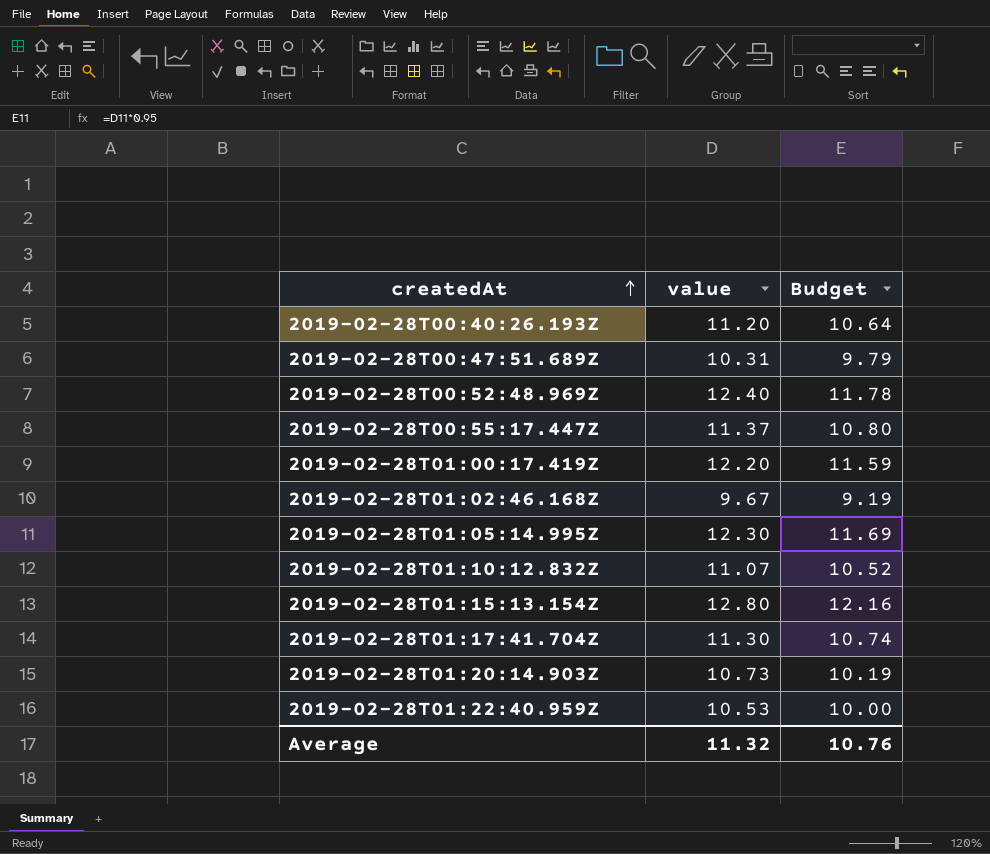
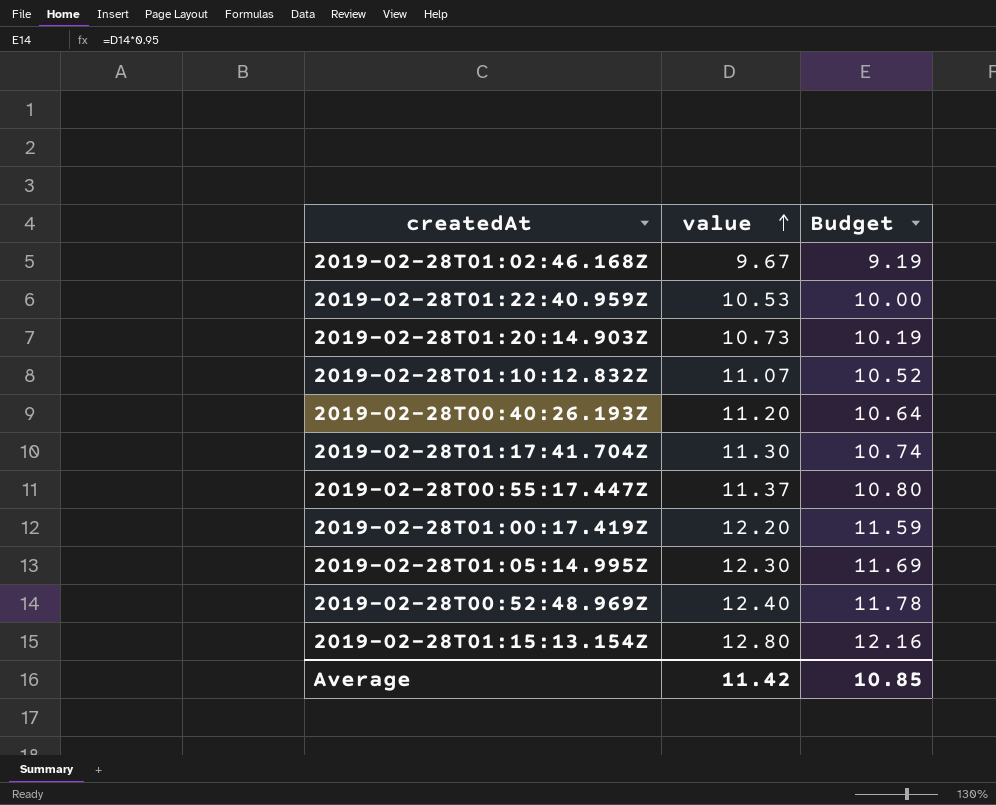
row order: createdAt ascending -> value ascending
row 2019-02-28T00:47:51.689Z: 10.31 | 9.79 -> none
Average | value: 11.32 -> 11.42
Average | Budget: 10.76 -> 10.85

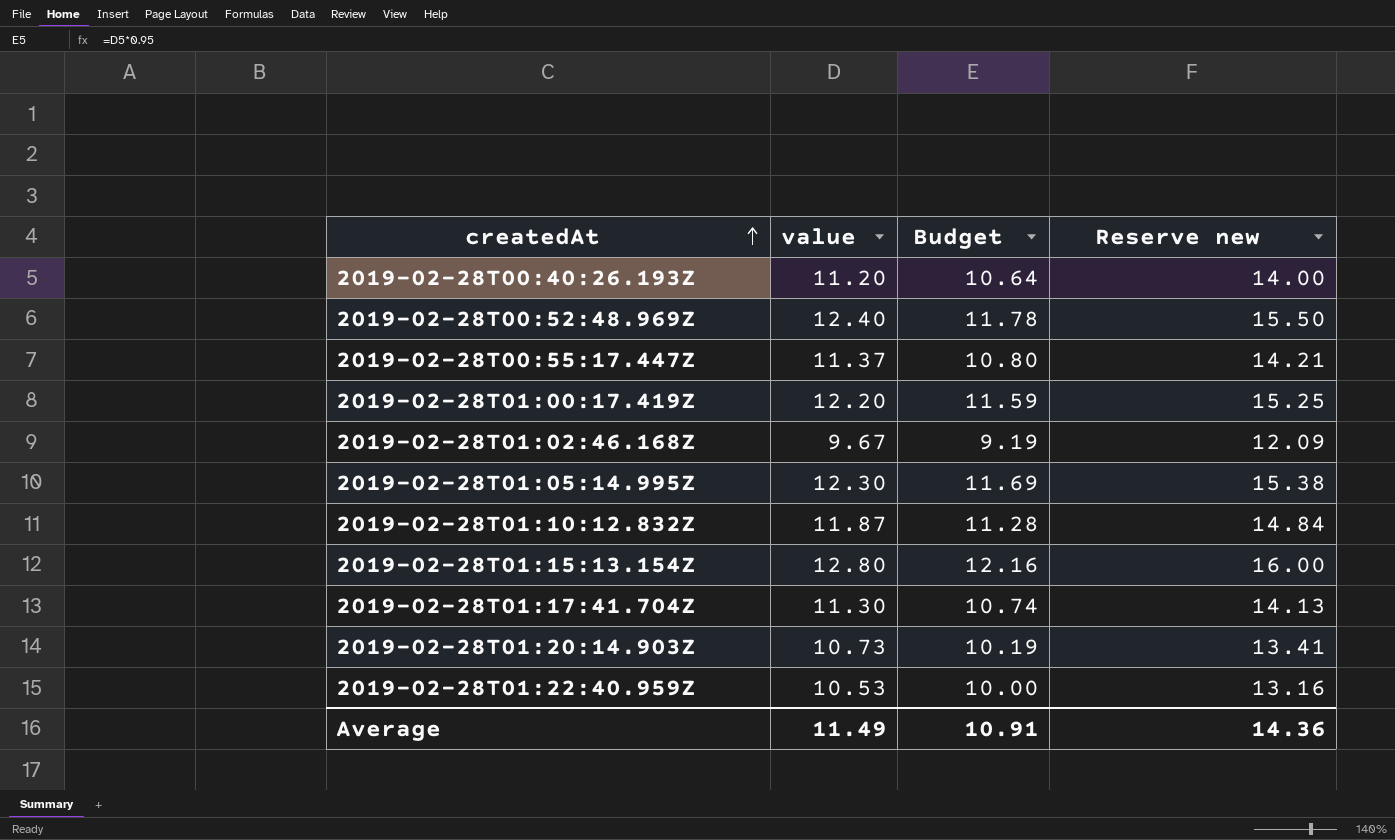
row order: value ascending -> createdAt ascending
column Reserve new | formula: none -> [value] * 1.25
2019-02-28T01:10:12.832Z | value: 11.07 -> 11.87
2019-02-28T01:10:12.832Z | Budget: 10.52 -> 11.28
Average | value: 11.42 -> 11.49
Average | Budget: 10.85 -> 10.91

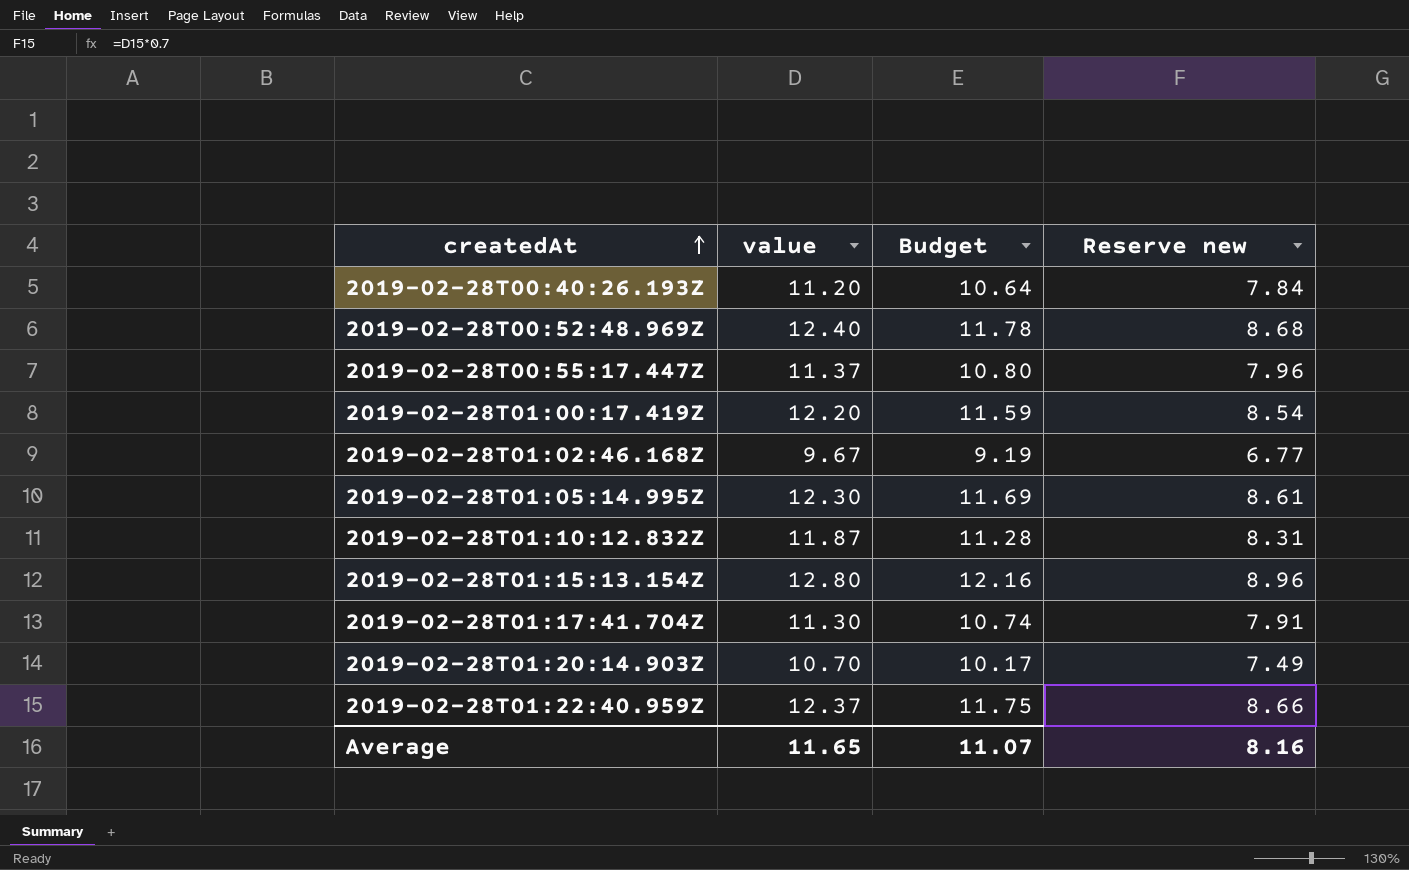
column Reserve new | formula: [value] * 1.25 -> [value] * 0.7
2019-02-28T01:20:14.903Z | value: 10.73 -> 10.70
2019-02-28T01:20:14.903Z | Budget: 10.19 -> 10.17
2019-02-28T01:22:40.959Z | value: 10.53 -> 12.37
2019-02-28T01:22:40.959Z | Budget: 10.00 -> 11.75
Average | value: 11.49 -> 11.65
Average | Budget: 10.91 -> 11.07
Average | Reserve new: 14.36 -> 8.16

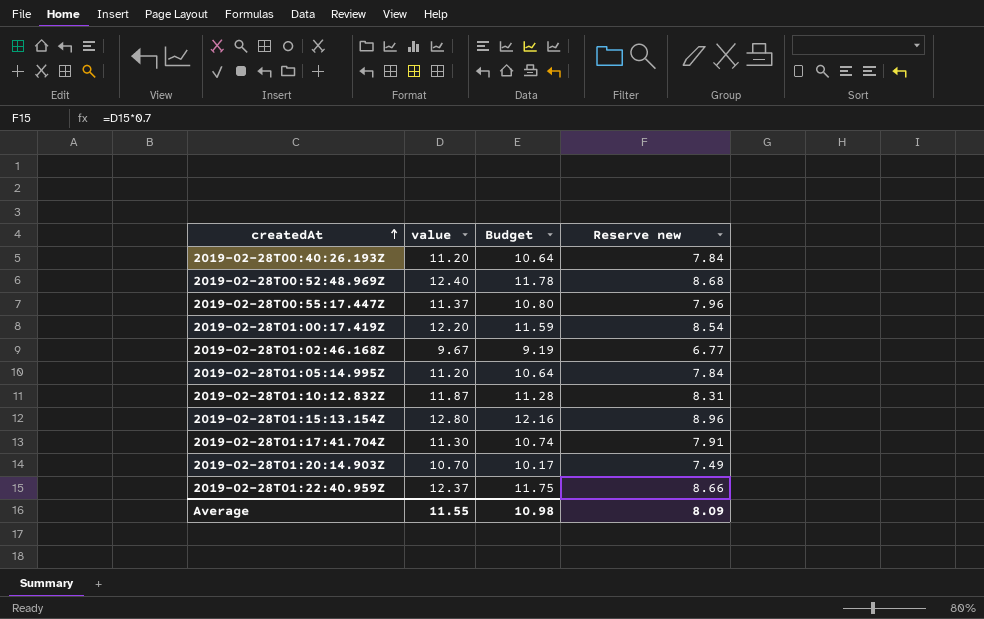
2019-02-28T01:05:14.995Z | value: 12.30 -> 11.20
2019-02-28T01:05:14.995Z | Budget: 11.69 -> 10.64
2019-02-28T01:05:14.995Z | Reserve new: 8.61 -> 7.84
Average | value: 11.65 -> 11.55
Average | Budget: 11.07 -> 10.98
Average | Reserve new: 8.16 -> 8.09

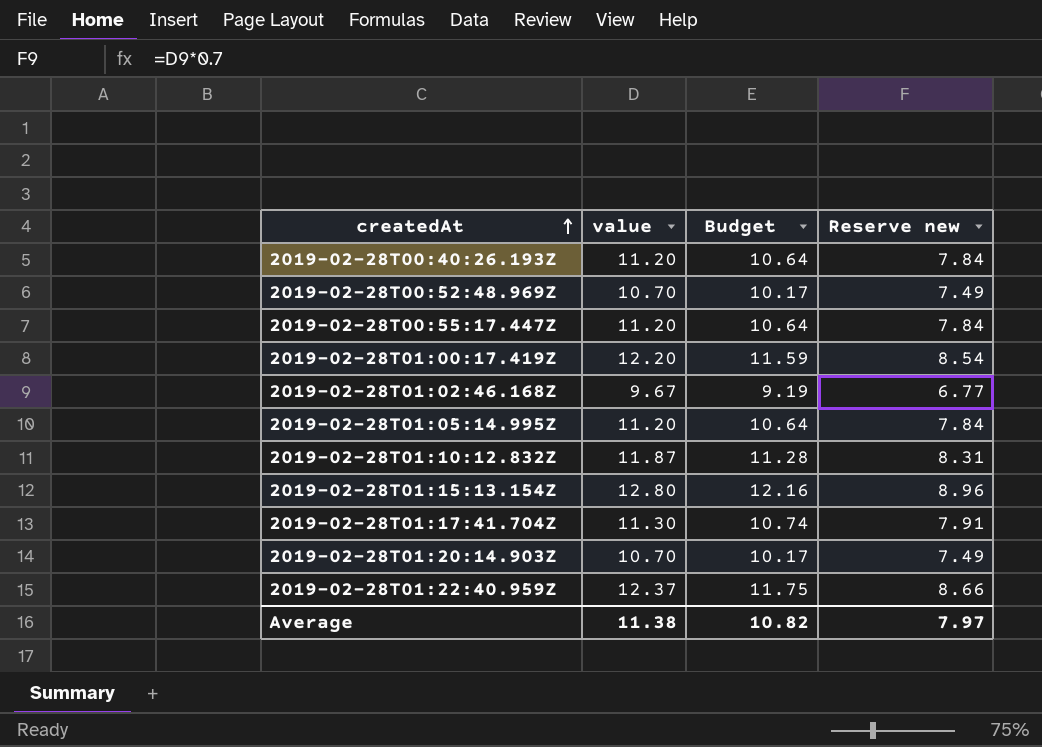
2019-02-28T00:52:48.969Z | value: 12.40 -> 10.70
2019-02-28T00:52:48.969Z | Budget: 11.78 -> 10.17
2019-02-28T00:52:48.969Z | Reserve new: 8.68 -> 7.49
2019-02-28T00:55:17.447Z | value: 11.37 -> 11.20
2019-02-28T00:55:17.447Z | Budget: 10.80 -> 10.64
2019-02-28T00:55:17.447Z | Reserve new: 7.96 -> 7.84
Average | value: 11.55 -> 11.38
Average | Budget: 10.98 -> 10.82
Average | Reserve new: 8.09 -> 7.97

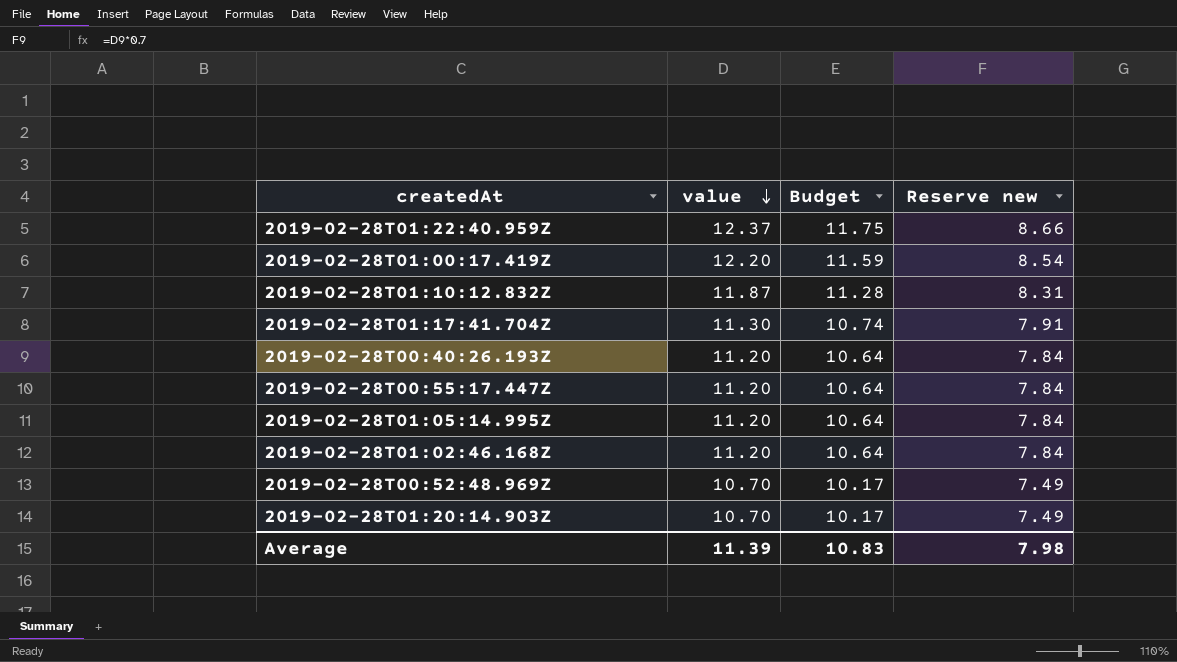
row order: createdAt ascending -> value descending
row 2019-02-28T01:15:13.154Z: 12.80 | 12.16 | 8.96 -> none
2019-02-28T01:02:46.168Z | value: 9.67 -> 11.20
2019-02-28T01:02:46.168Z | Budget: 9.19 -> 10.64
2019-02-28T01:02:46.168Z | Reserve new: 6.77 -> 7.84
Average | value: 11.38 -> 11.39
Average | Budget: 10.82 -> 10.83
Average | Reserve new: 7.97 -> 7.98

